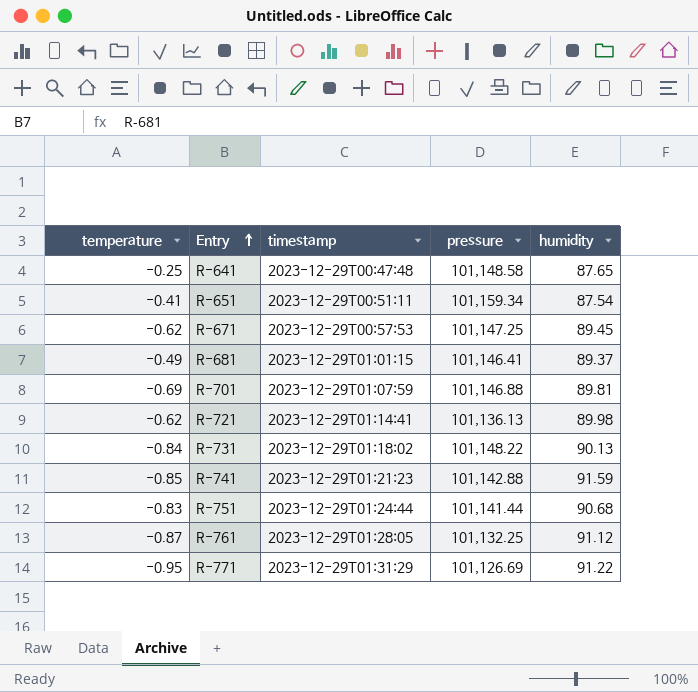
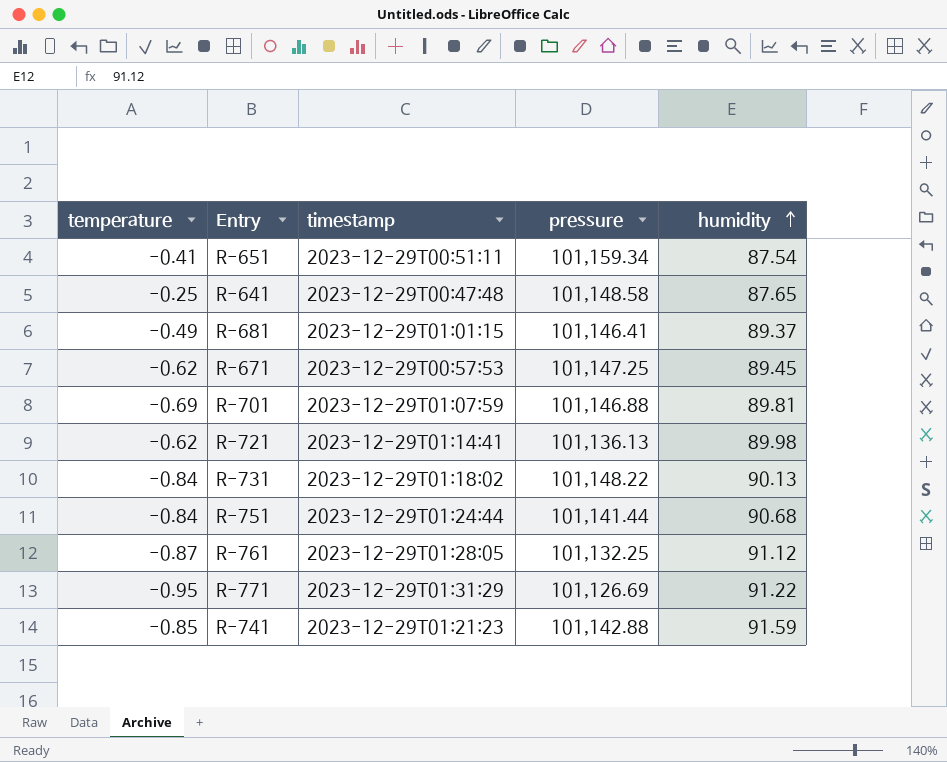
row order: Entry ascending -> humidity ascending
R-751 | temperature: -0.83 -> -0.84

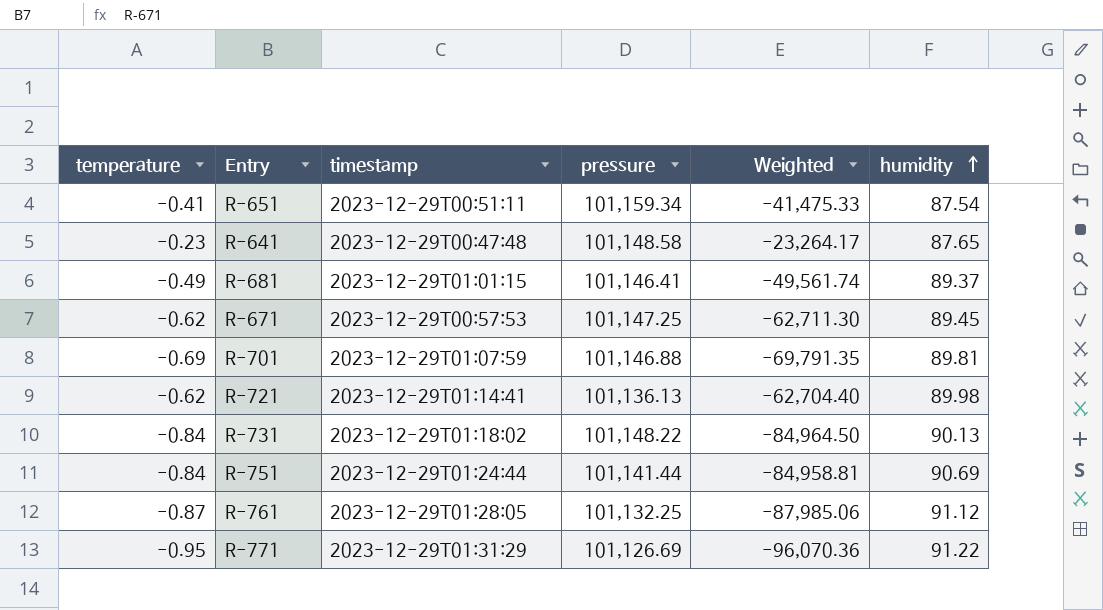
column Weighted | formula: none -> [temperature] * [pressure]
row R-741: -0.85 | 2023-12-29T01:21:23 | 101,142.88 | 91.59 -> none
R-641 | temperature: -0.25 -> -0.23
R-751 | humidity: 90.68 -> 90.69

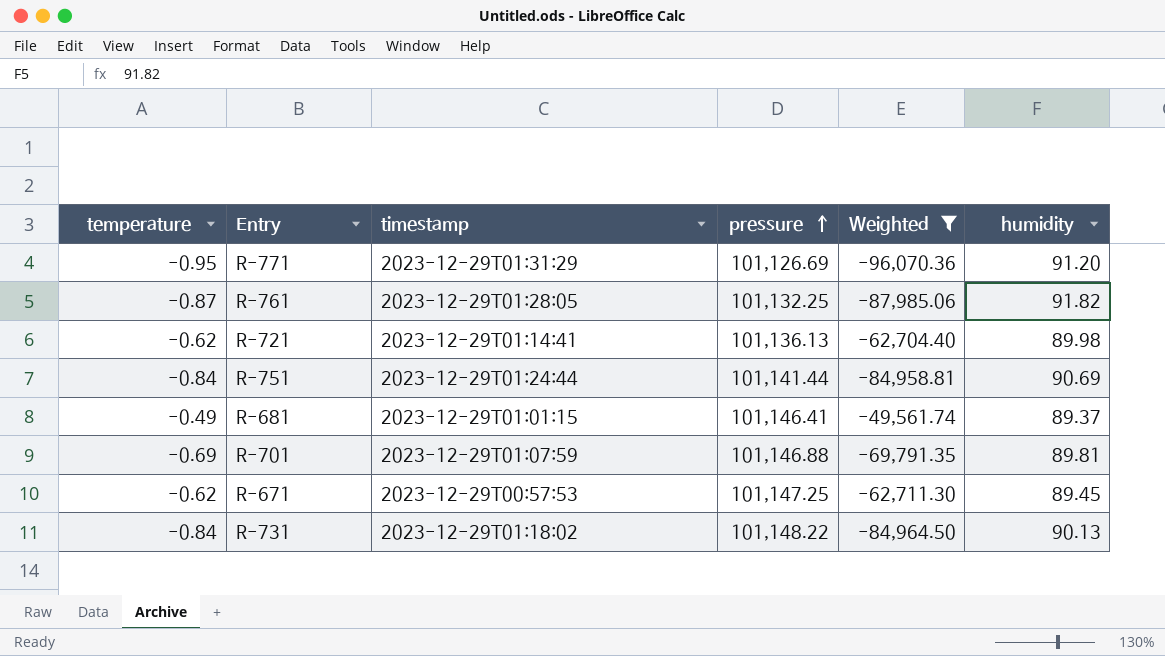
filter: none -> Weighted <= -49,561.74
row order: humidity ascending -> pressure ascending
R-771 | humidity: 91.22 -> 91.20
R-761 | humidity: 91.12 -> 91.82

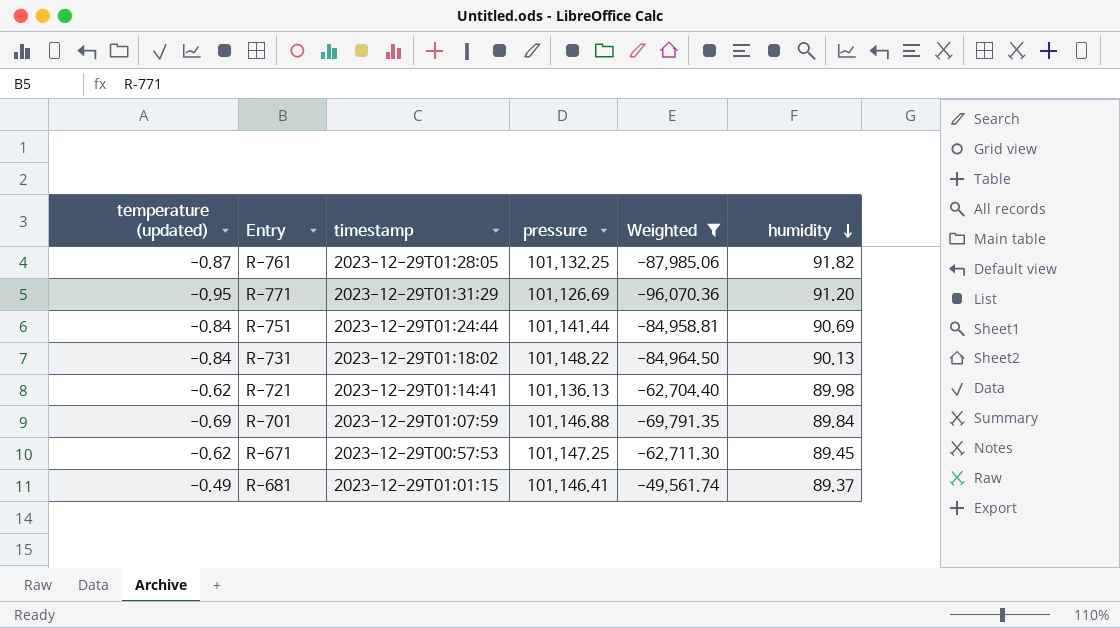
row order: pressure ascending -> humidity descending
column name: temperature -> temperature (updated)
R-701 | humidity: 89.81 -> 89.84

